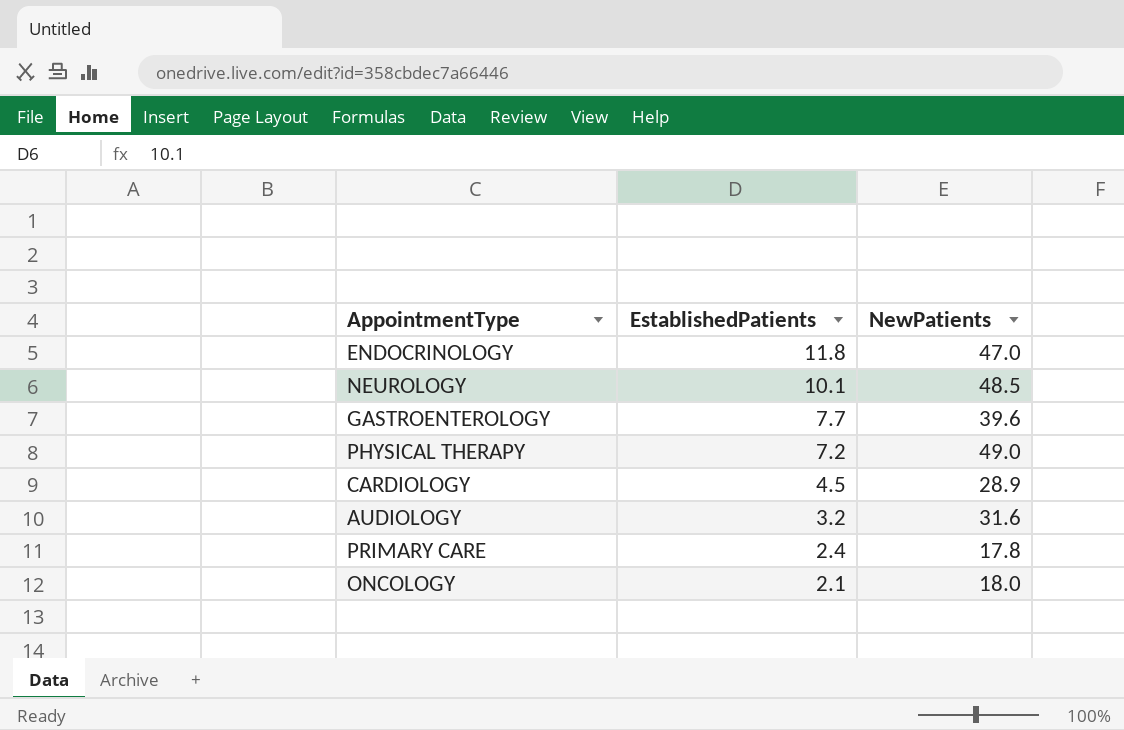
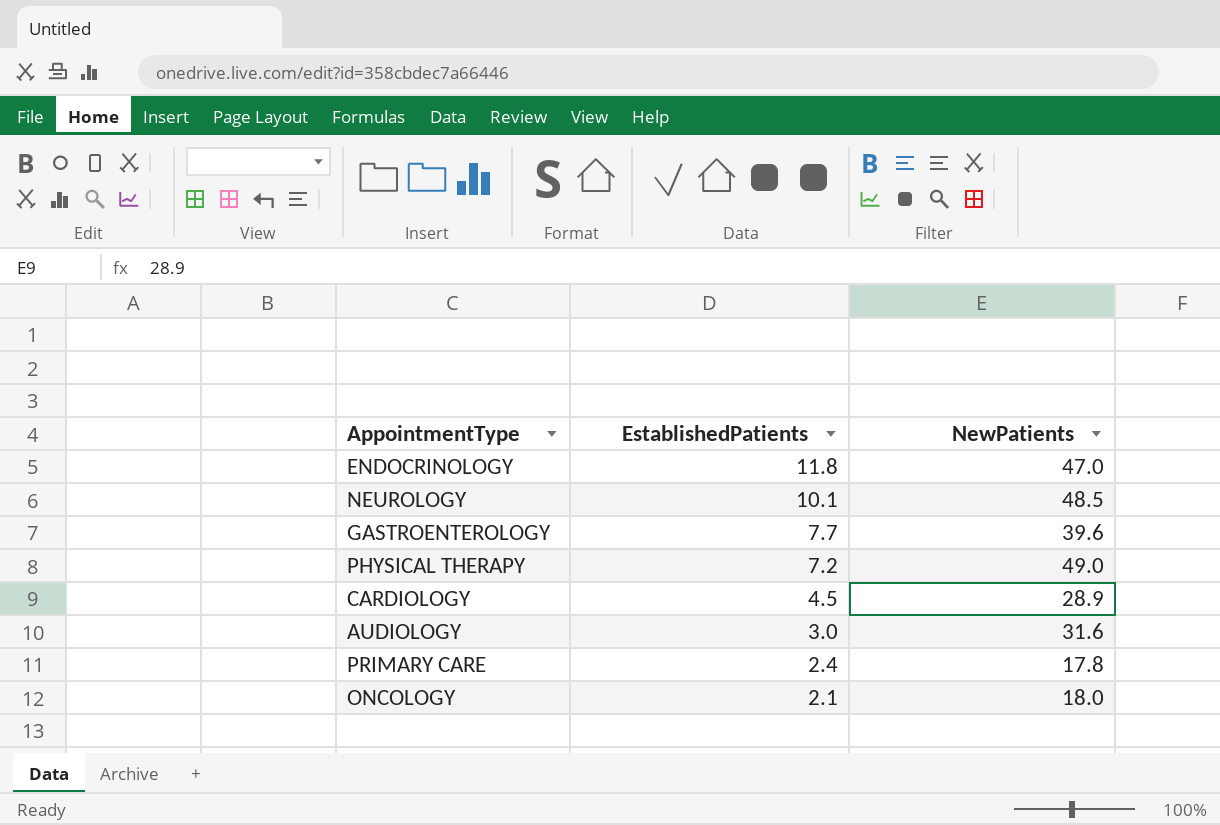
AUDIOLOGY | EstablishedPatients: 3.2 -> 3.0

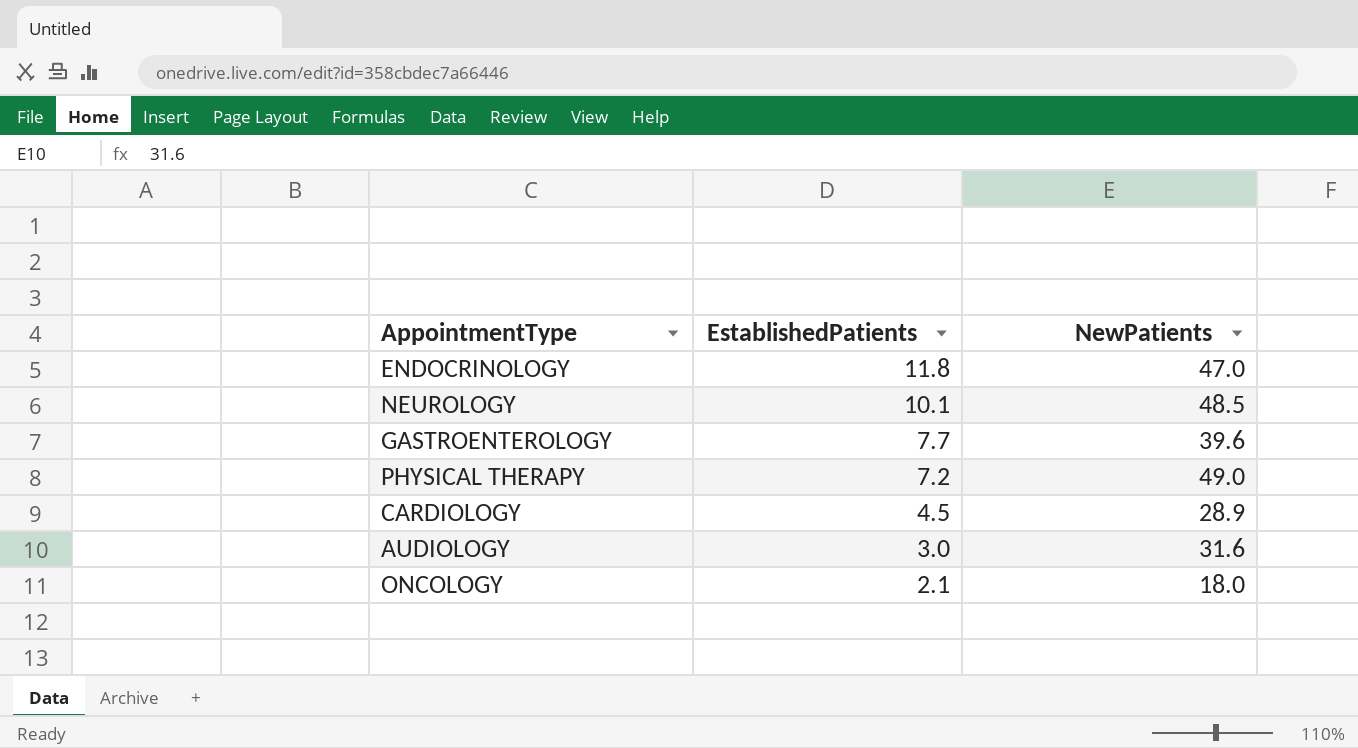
row PRIMARY CARE: 2.4 | 17.8 -> none

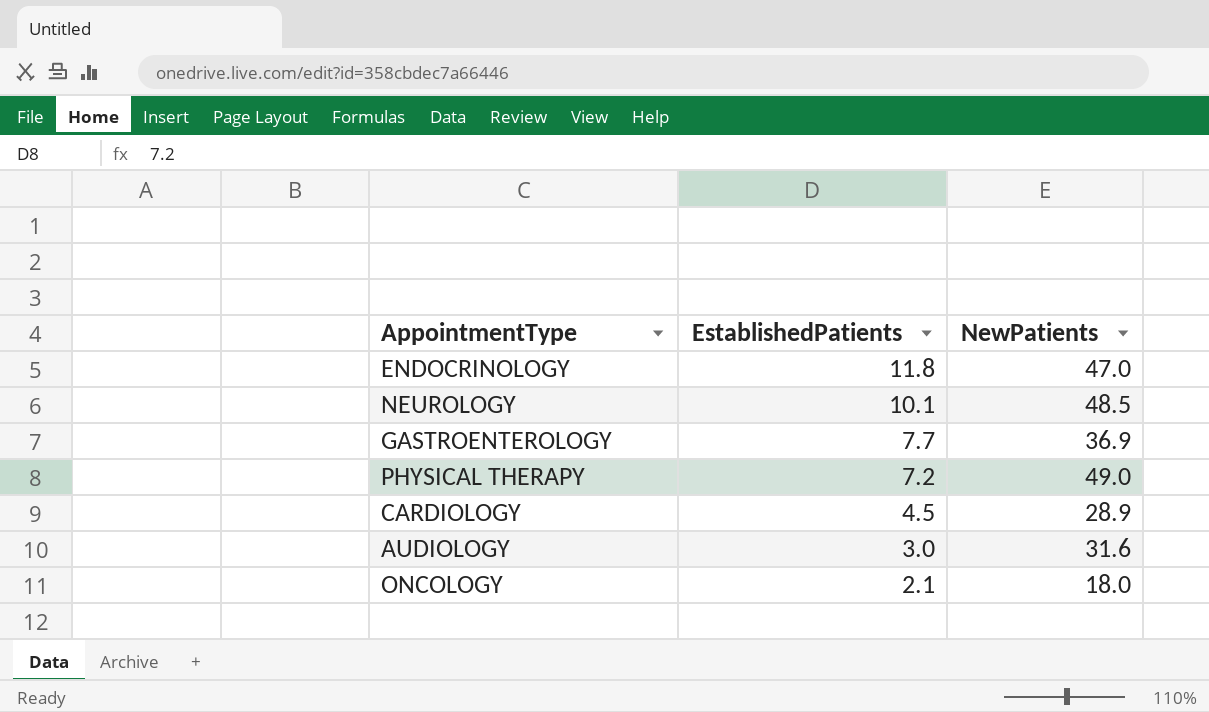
GASTROENTEROLOGY | NewPatients: 39.6 -> 36.9

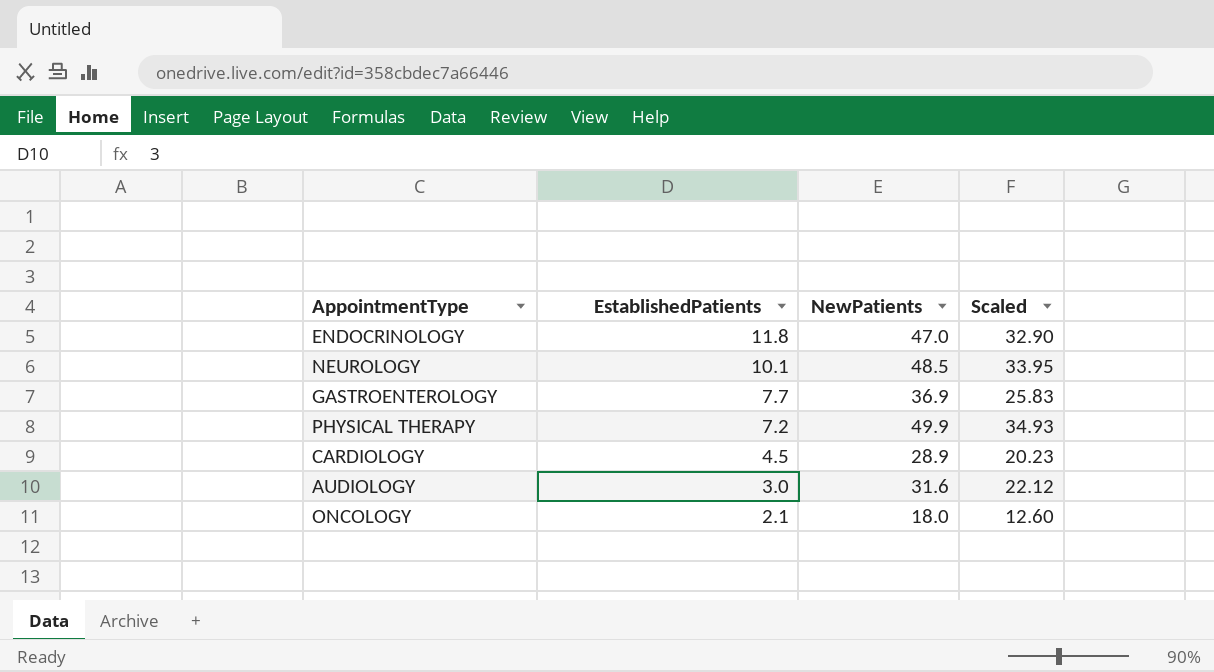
column Scaled | formula: none -> [NewPatients] * 0.7
PHYSICAL THERAPY | NewPatients: 49.0 -> 49.9

